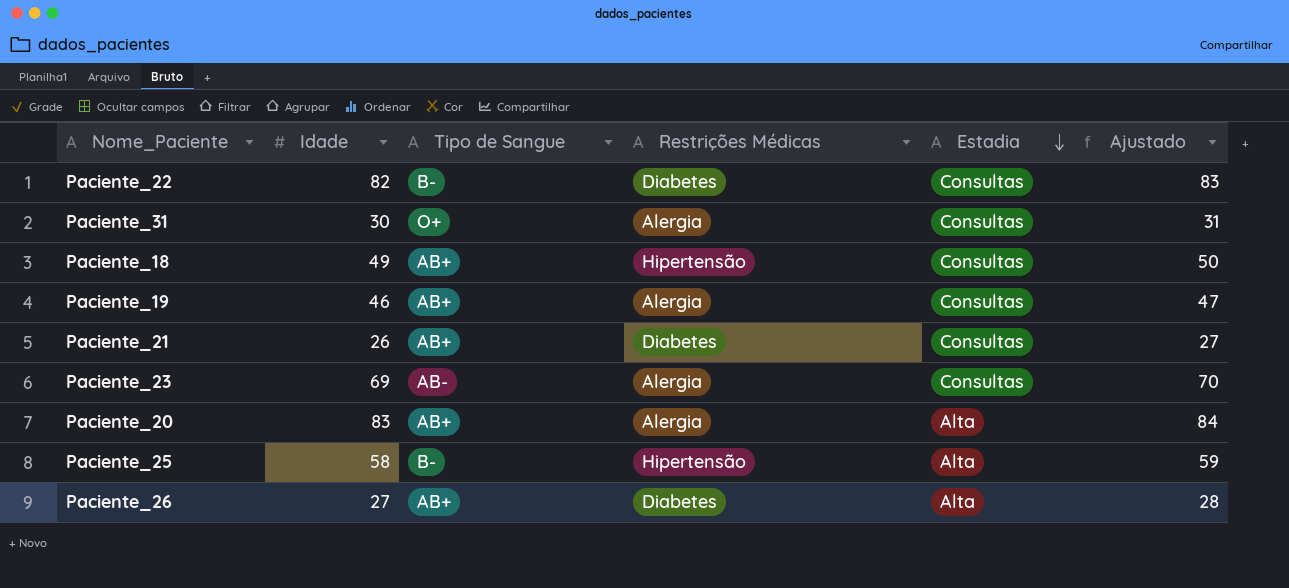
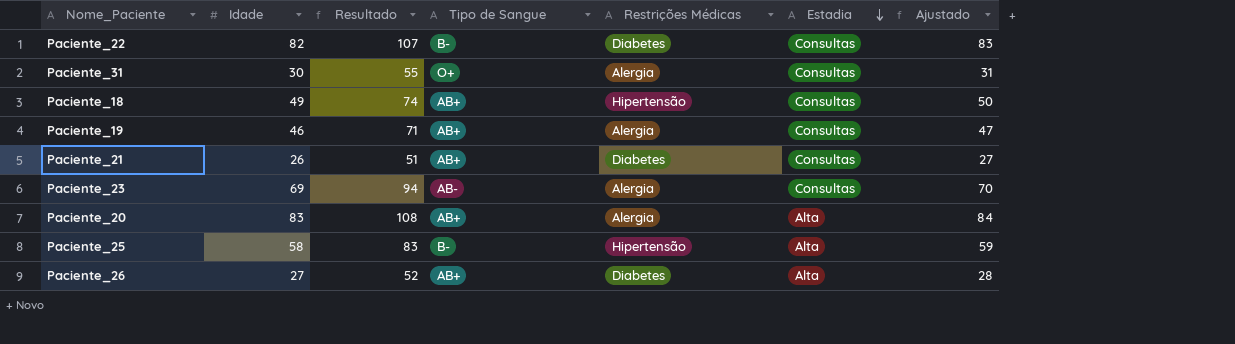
column Resultado | formula: none -> [Idade] + 25

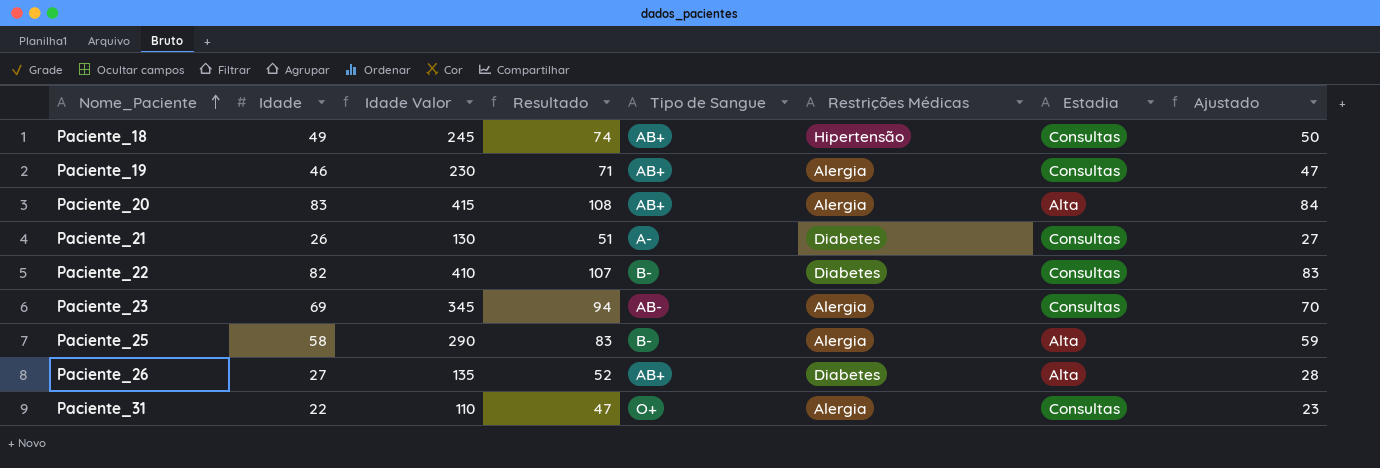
row order: Estadia descending -> Nome_Paciente ascending
column Idade Valor | formula: none -> [Idade] * 5
Paciente_21 | Tipo de Sangue: AB+ -> A-
Paciente_25 | Restrições Médicas: Hipertensão -> Alergia
Paciente_31 | Idade: 30 -> 22
Paciente_31 | Resultado: 55 -> 47
Paciente_31 | Ajustado: 31 -> 23

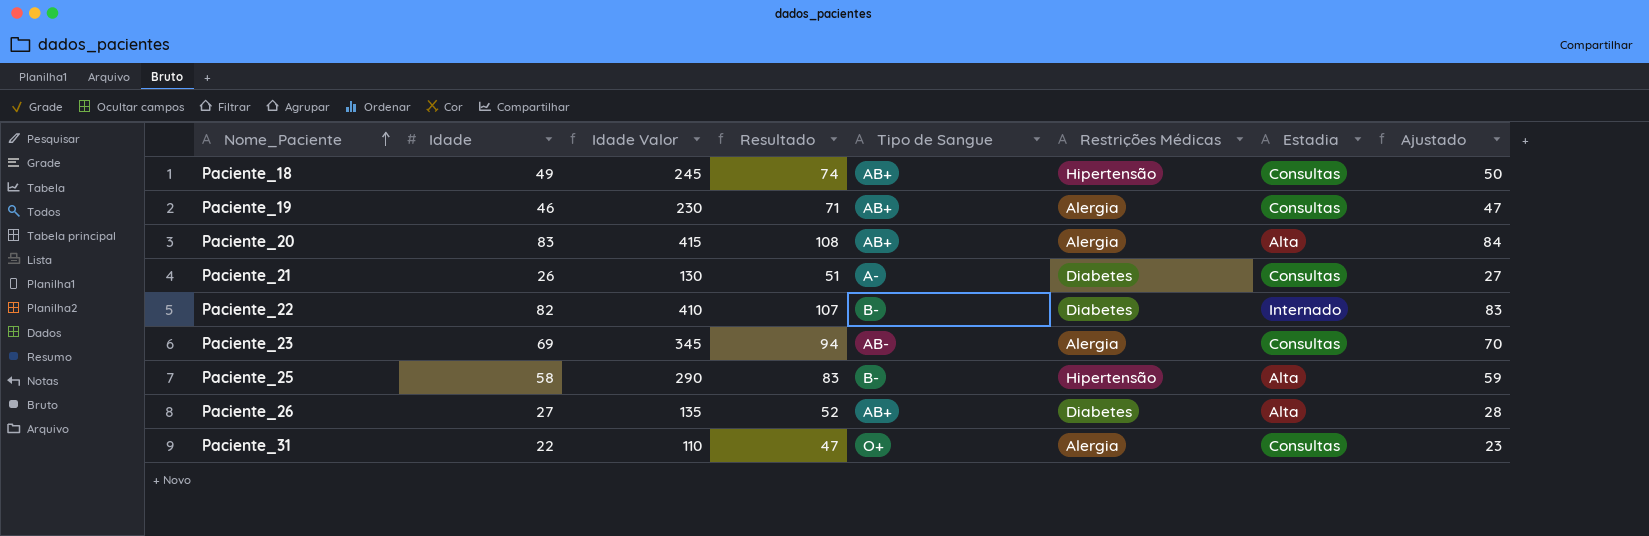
Paciente_22 | Estadia: Consultas -> Internado
Paciente_25 | Restrições Médicas: Alergia -> Hipertensão

